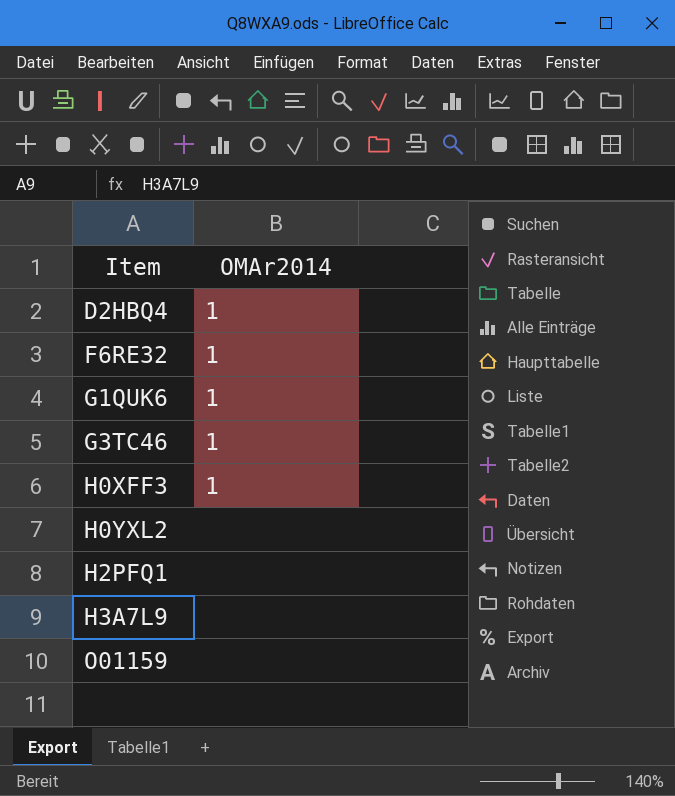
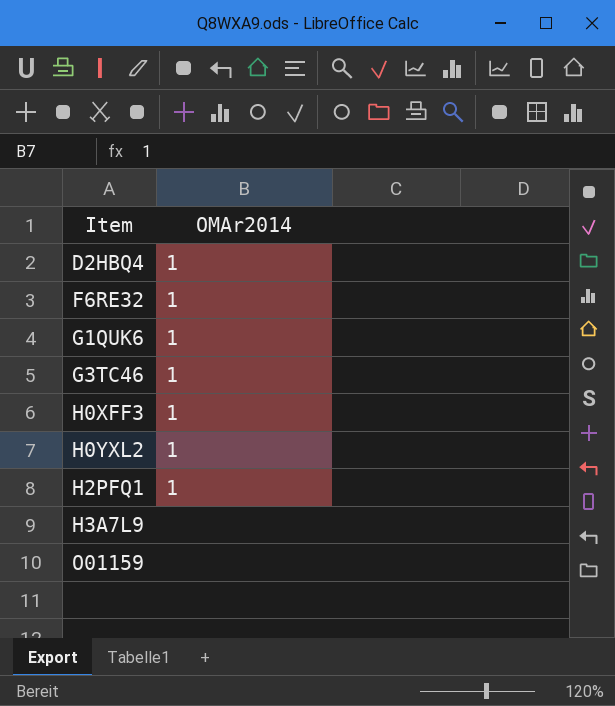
H0YXL2 | OMAr2014: none -> 1
H2PFQ1 | OMAr2014: none -> 1

